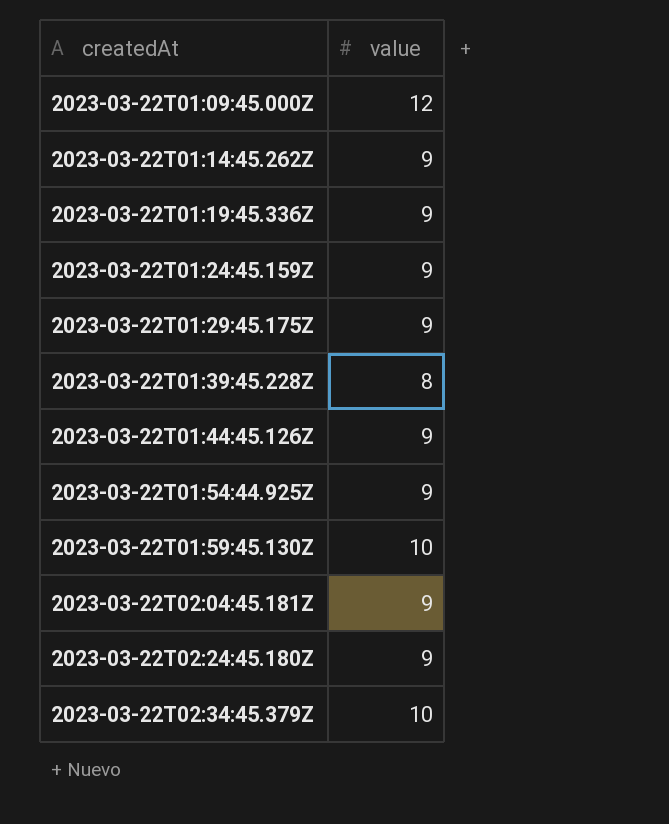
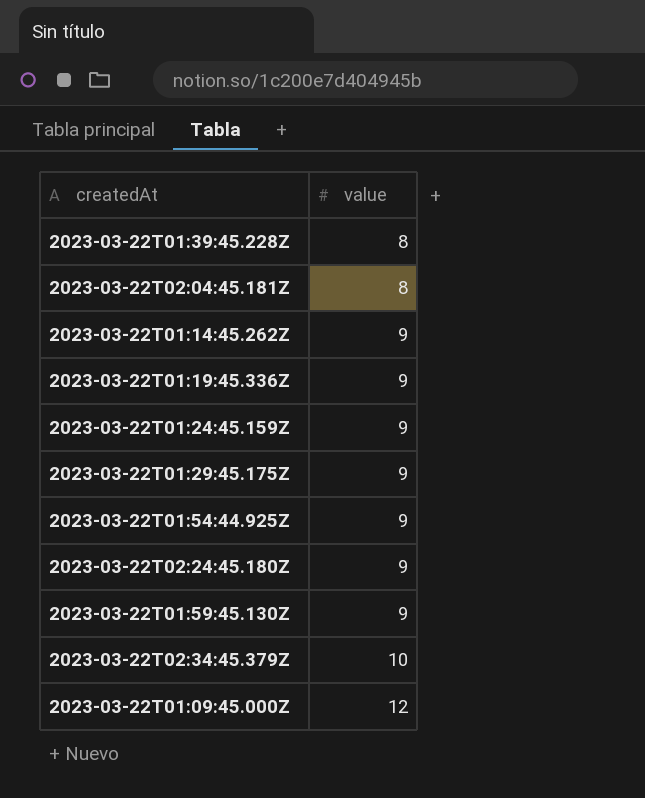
row order: createdAt ascending -> value ascending
row 2023-03-22T01:44:45.126Z: 9 -> none
2023-03-22T02:04:45.181Z | value: 9 -> 8
2023-03-22T01:59:45.130Z | value: 10 -> 9

